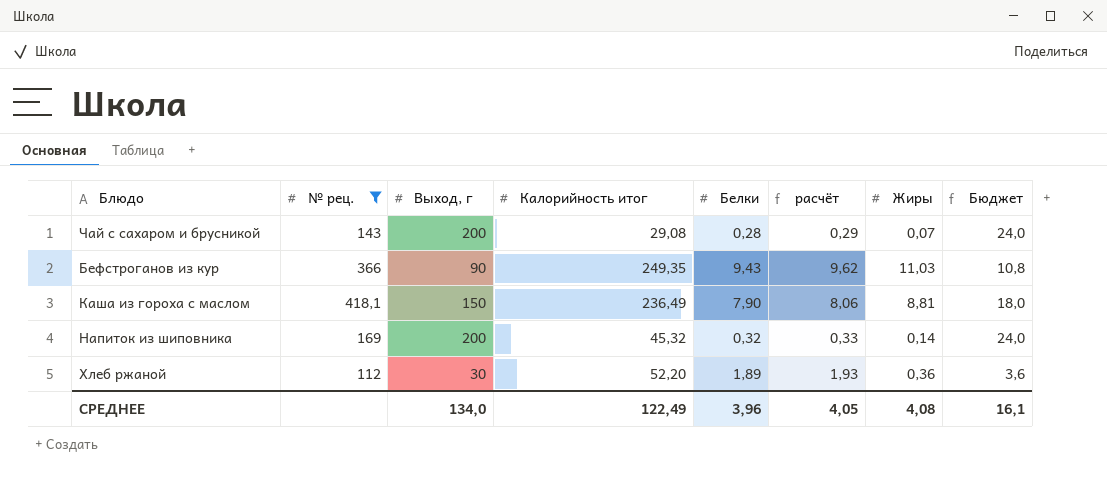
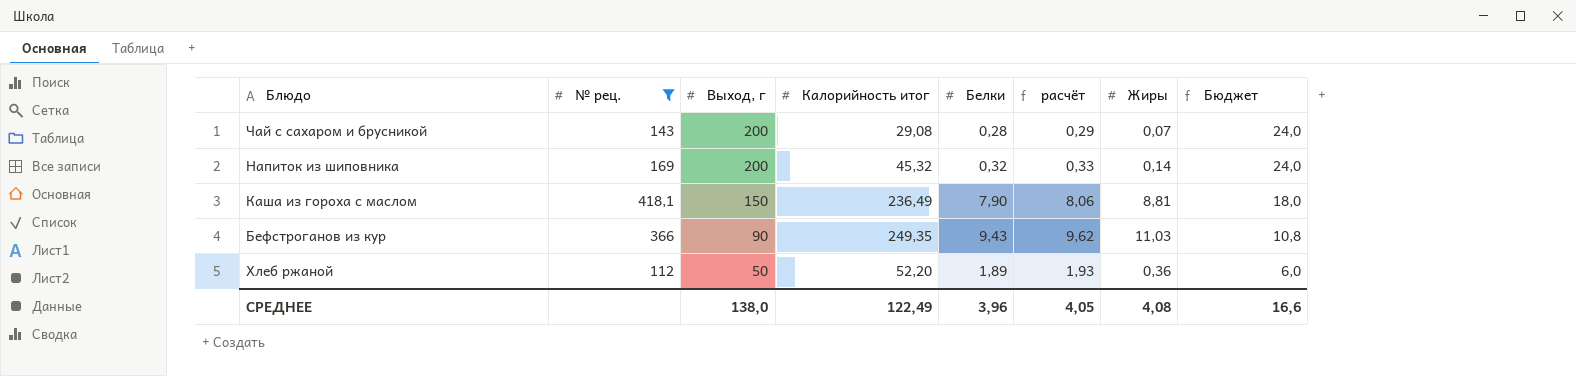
row order: none -> Выход, г descending
Хлеб ржаной | Выход, г: 30 -> 50
Хлеб ржаной | Бюджет: 3,6 -> 6,0
СРЕДНЕЕ | Выход, г: 134,0 -> 138,0
СРЕДНЕЕ | Бюджет: 16,1 -> 16,6

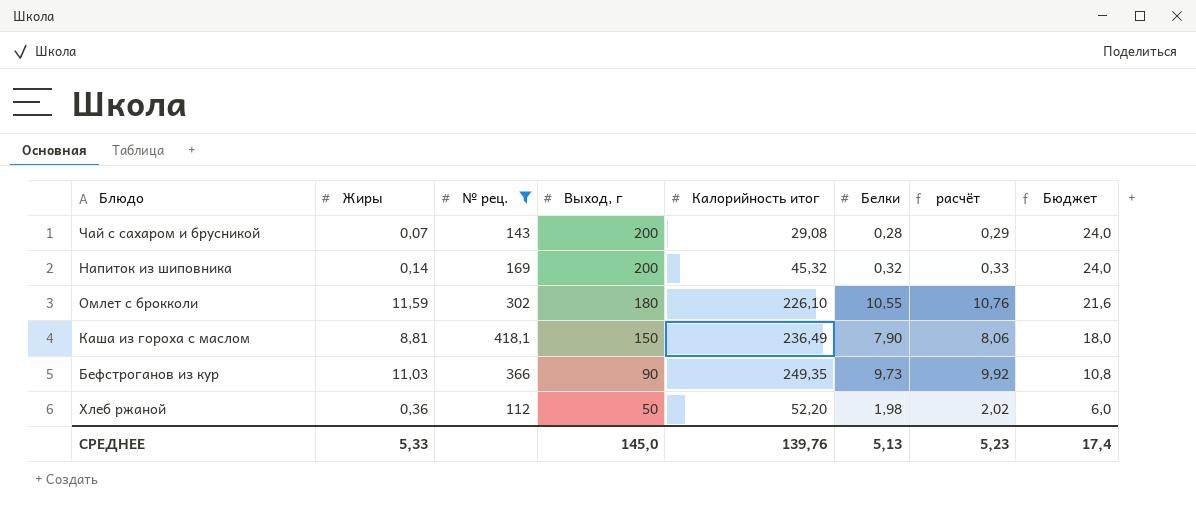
column Жиры | position: 7 -> 2
row Омлет с брокколи: none -> 11,59 | 302 | 180 | 226,10 | 10,55 | 10,76 | 21,6
Бефстроганов из кур | Белки: 9,43 -> 9,73
Бефстроганов из кур | расчёт: 9,62 -> 9,92
Хлеб ржаной | Белки: 1,89 -> 1,98
Хлеб ржаной | расчёт: 1,93 -> 2,02
СРЕДНЕЕ | Жиры: 4,08 -> 5,33
СРЕДНЕЕ | Выход, г: 138,0 -> 145,0
СРЕДНЕЕ | Калорийность итог: 122,49 -> 139,76
СРЕДНЕЕ | Белки: 3,96 -> 5,13
СРЕДНЕЕ | расчёт: 4,05 -> 5,23
СРЕДНЕЕ | Бюджет: 16,6 -> 17,4

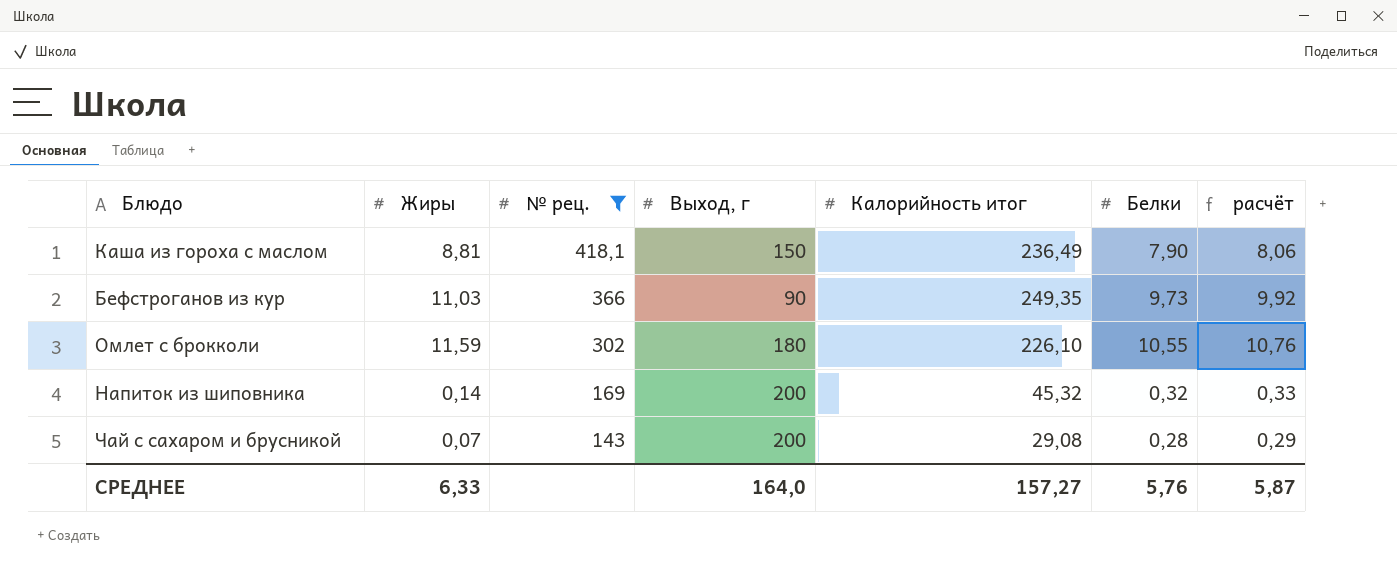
row order: Выход, г descending -> № рец. descending
column Бюджет | formula: [Выход, г] * 0,12 -> none
row Хлеб ржаной: 0,36 | 112 | 50 | 52,20 | 1,98 | 2,02 | 6,0 -> none
СРЕДНЕЕ | Жиры: 5,33 -> 6,33
СРЕДНЕЕ | Выход, г: 145,0 -> 164,0
СРЕДНЕЕ | Калорийность итог: 139,76 -> 157,27
СРЕДНЕЕ | Белки: 5,13 -> 5,76
СРЕДНЕЕ | расчёт: 5,23 -> 5,87

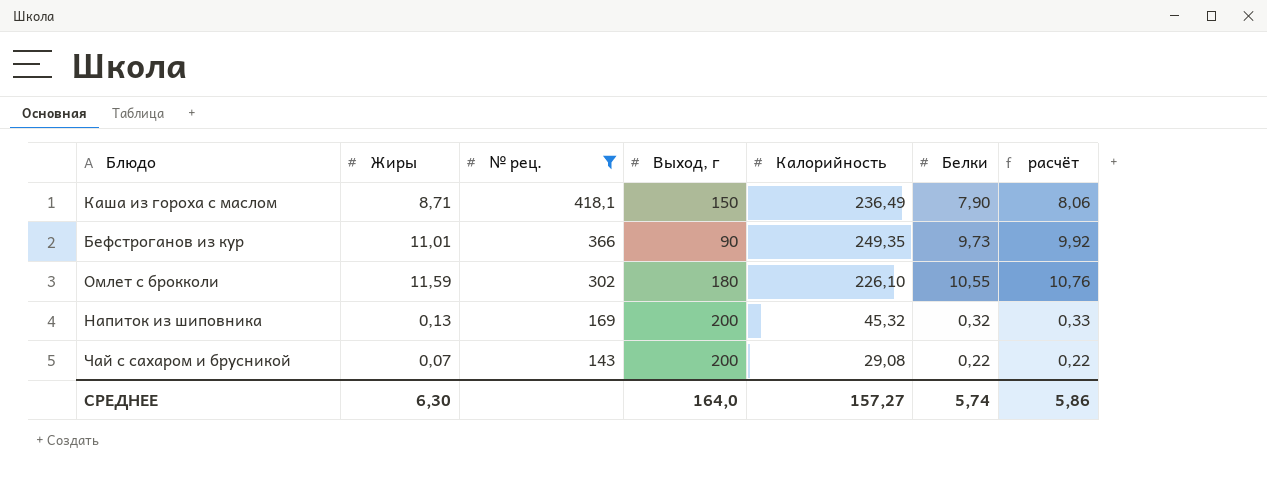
column name: Калорийность итог -> Калорийность
Каша из гороха с маслом | Жиры: 8,81 -> 8,71
Бефстроганов из кур | Жиры: 11,03 -> 11,01
Напиток из шиповника | Жиры: 0,14 -> 0,13
Чай с сахаром и брусникой | Белки: 0,28 -> 0,22
Чай с сахаром и брусникой | расчёт: 0,29 -> 0,22
СРЕДНЕЕ | Жиры: 6,33 -> 6,30
СРЕДНЕЕ | Белки: 5,76 -> 5,74
СРЕДНЕЕ | расчёт: 5,87 -> 5,86

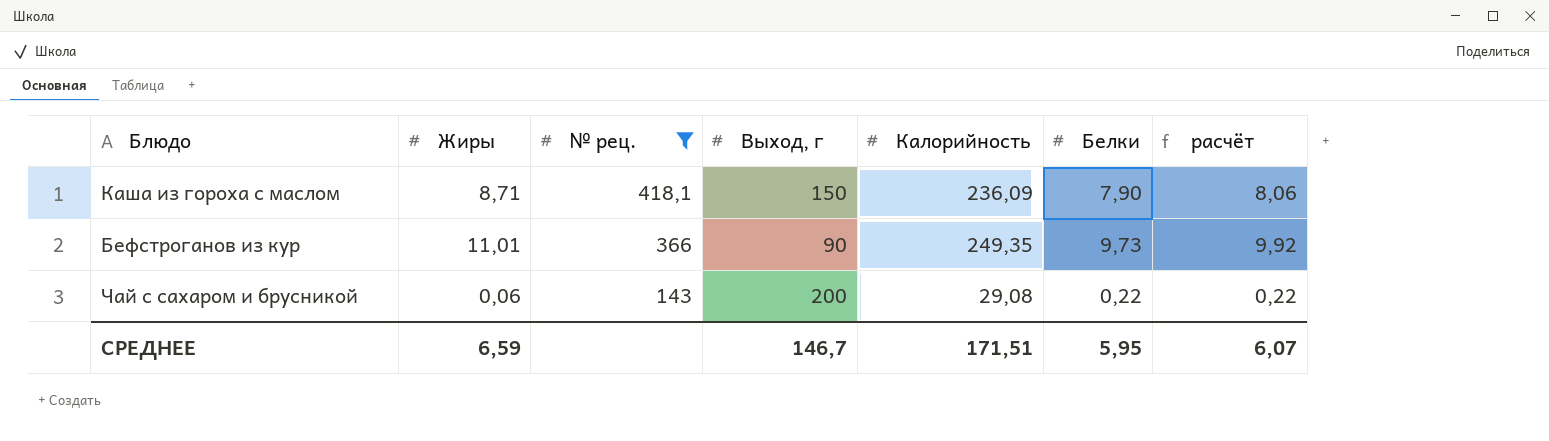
row Омлет с брокколи: 11,59 | 302 | 180 | 226,10 | 10,55 | 10,76 -> none
row Напиток из шиповника: 0,13 | 169 | 200 | 45,32 | 0,32 | 0,33 -> none
Каша из гороха с маслом | Калорийность: 236,49 -> 236,09
Чай с сахаром и брусникой | Жиры: 0,07 -> 0,06
СРЕДНЕЕ | Жиры: 6,30 -> 6,59
СРЕДНЕЕ | Выход, г: 164,0 -> 146,7
СРЕДНЕЕ | Калорийность: 157,27 -> 171,51
СРЕДНЕЕ | Белки: 5,74 -> 5,95
СРЕДНЕЕ | расчёт: 5,86 -> 6,07

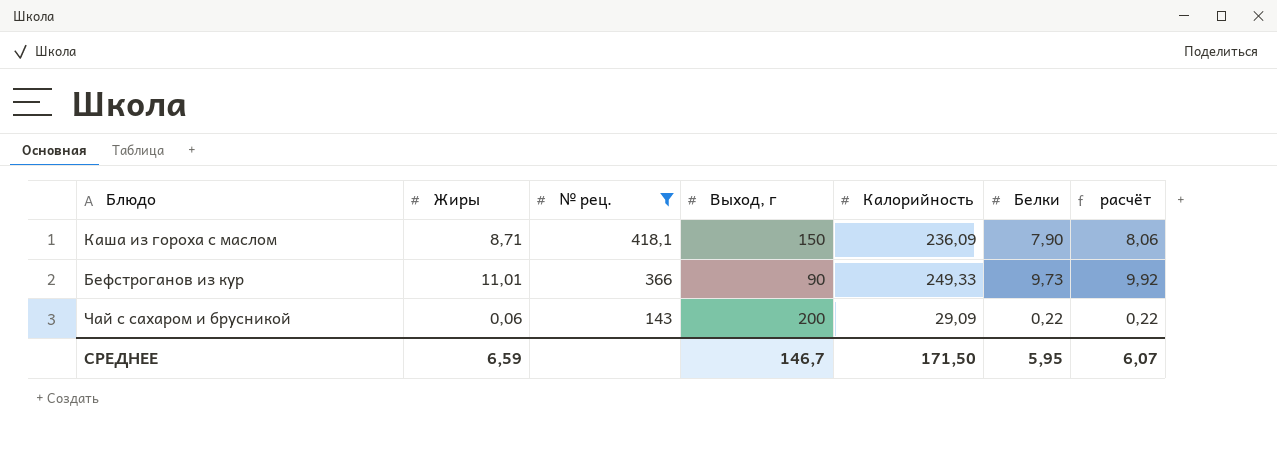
Бефстроганов из кур | Калорийность: 249,35 -> 249,33
Чай с сахаром и брусникой | Калорийность: 29,08 -> 29,09
СРЕДНЕЕ | Калорийность: 171,51 -> 171,50

